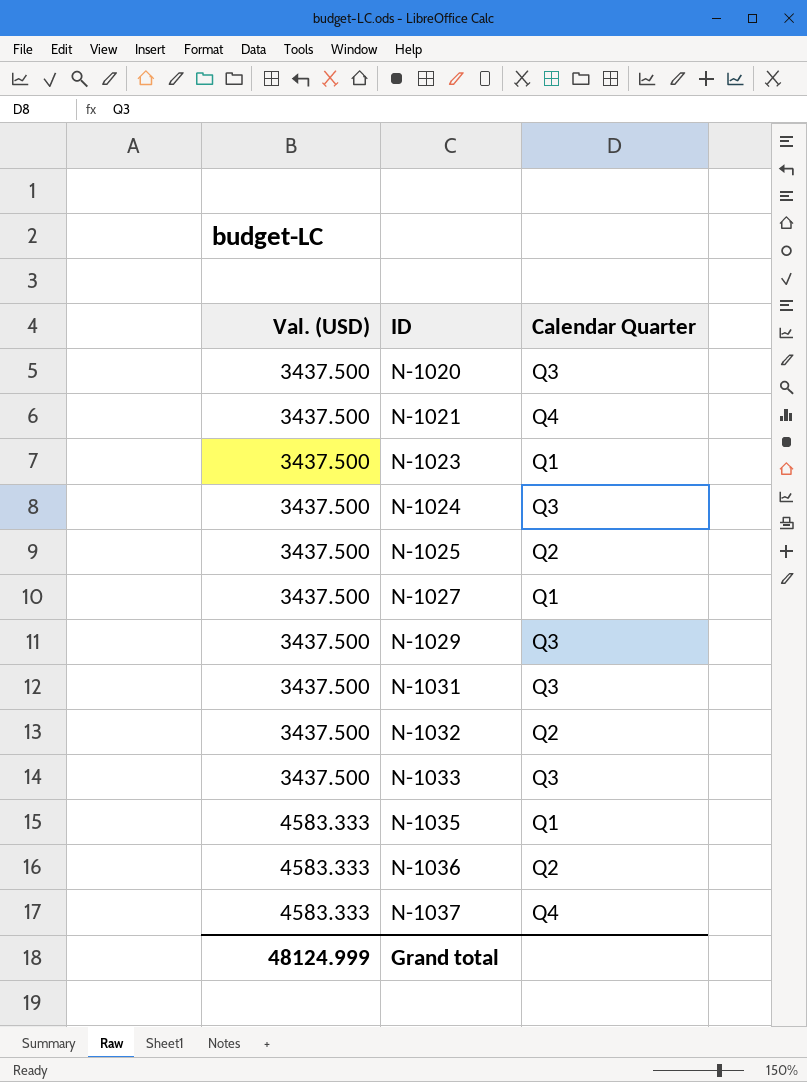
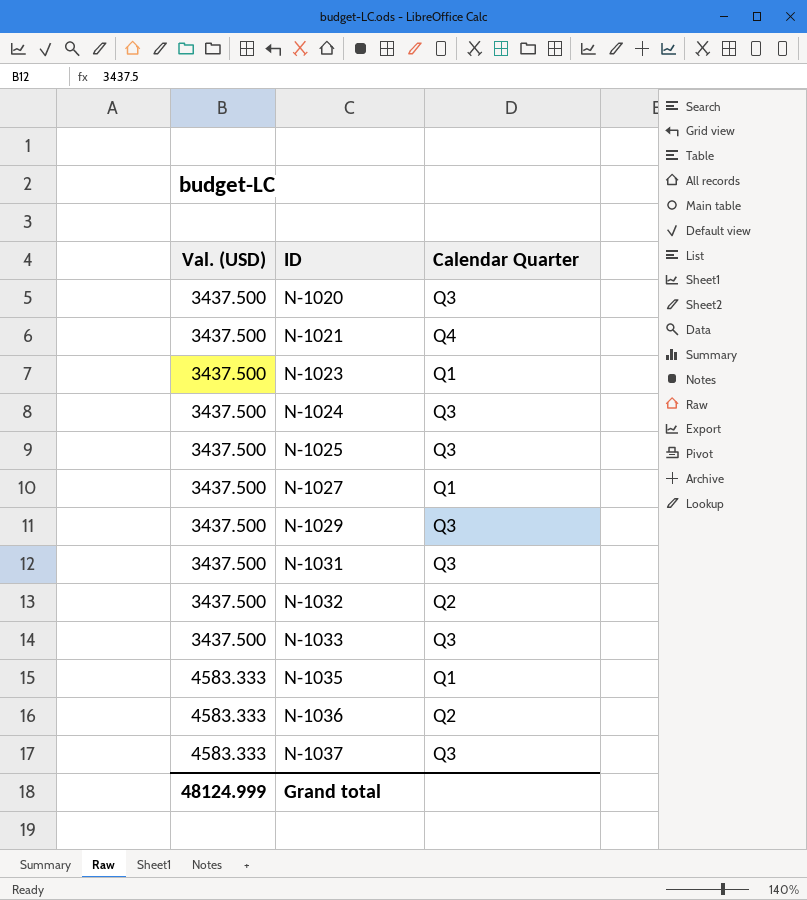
N-1025 | Calendar Quarter: Q2 -> Q3
N-1037 | Calendar Quarter: Q4 -> Q3

